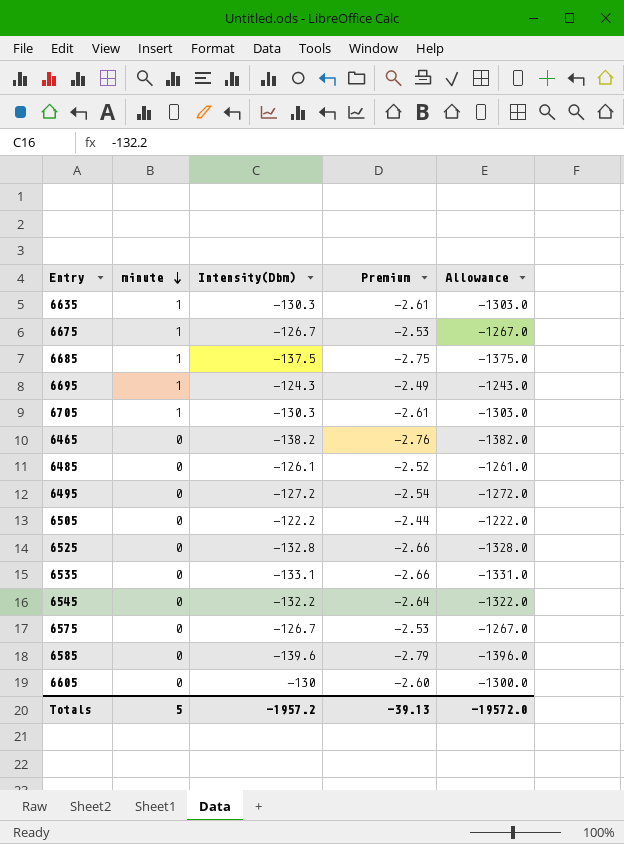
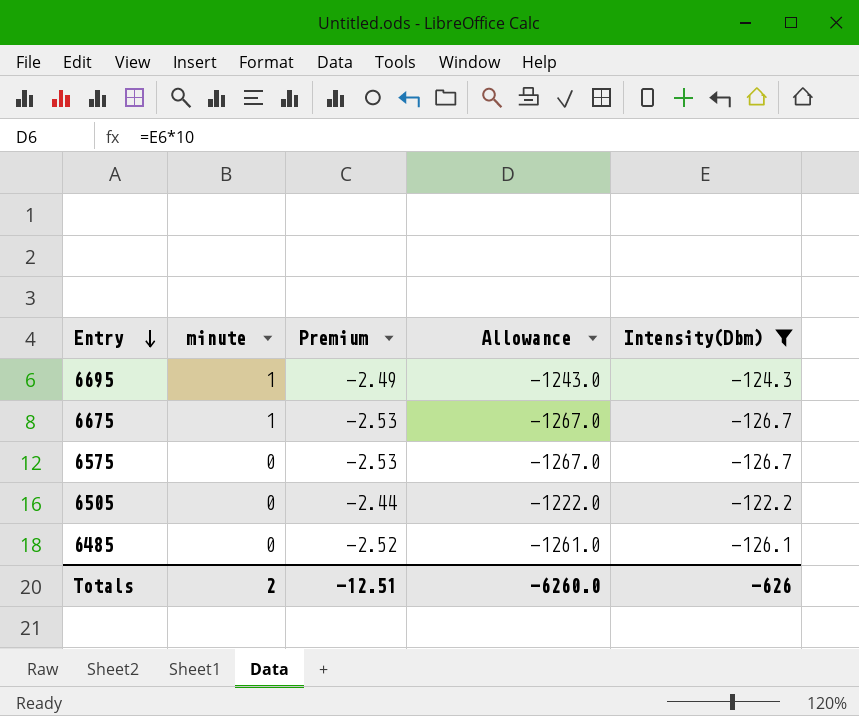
filter: none -> Intensity(Dbm) >= -126.7
row order: minute descending -> Entry descending
column Intensity(Dbm) | position: 3 -> 5
Totals | minute: 5 -> 2
Totals | Premium: -39.13 -> -12.51
Totals | Allowance: -19572.0 -> -6260.0
Totals | Intensity(Dbm): -1957.2 -> -626

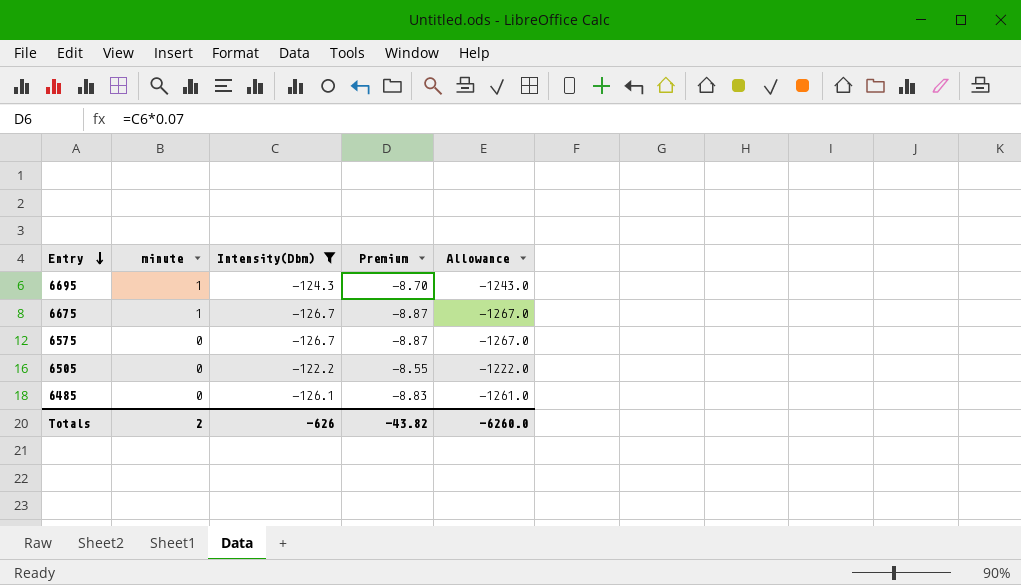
column Intensity(Dbm) | position: 5 -> 3
column Premium | formula: [Intensity(Dbm)] * 0.02 -> [Intensity(Dbm)] * 0.07
Totals | Premium: -12.51 -> -43.82

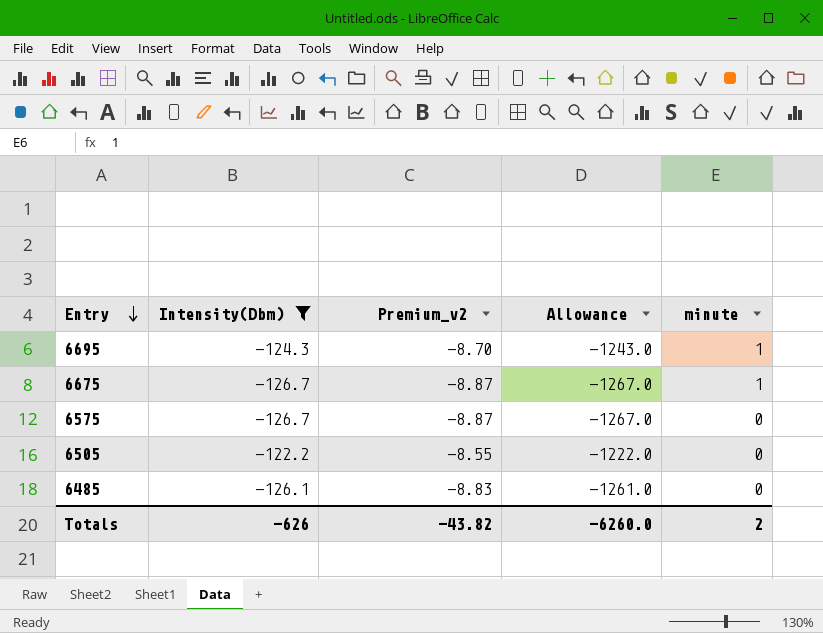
column name: Premium -> Premium_v2
column minute | position: 2 -> 5

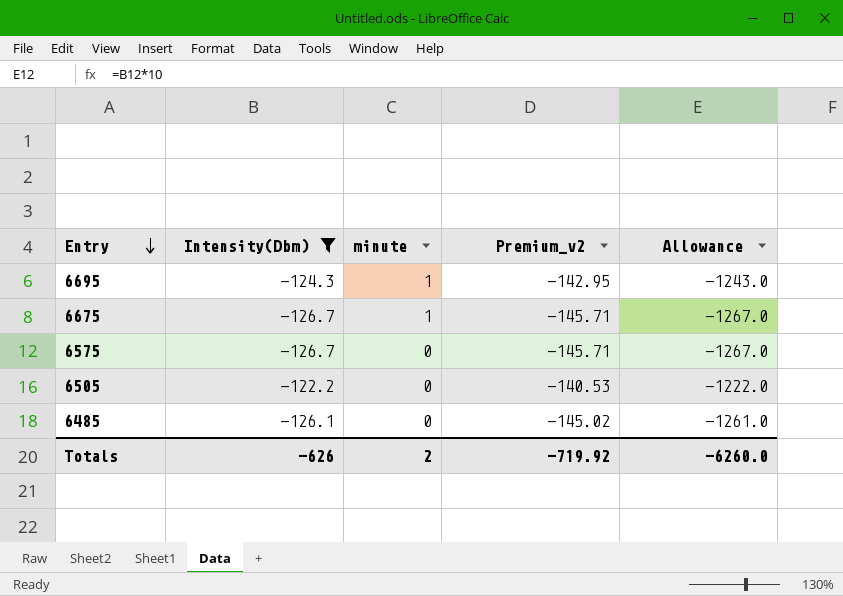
column minute | position: 5 -> 3
column Premium_v2 | formula: [Intensity(Dbm)] * 0.07 -> [Intensity(Dbm)] * 1.15
Totals | Premium_v2: -43.82 -> -719.92

